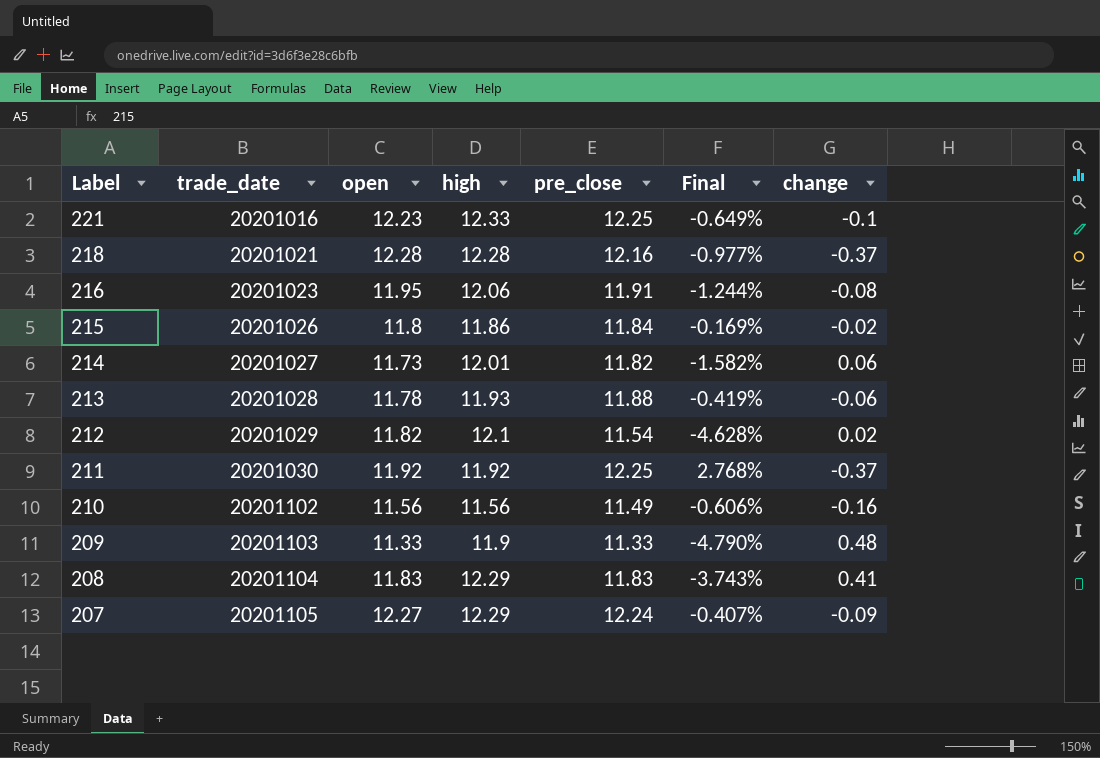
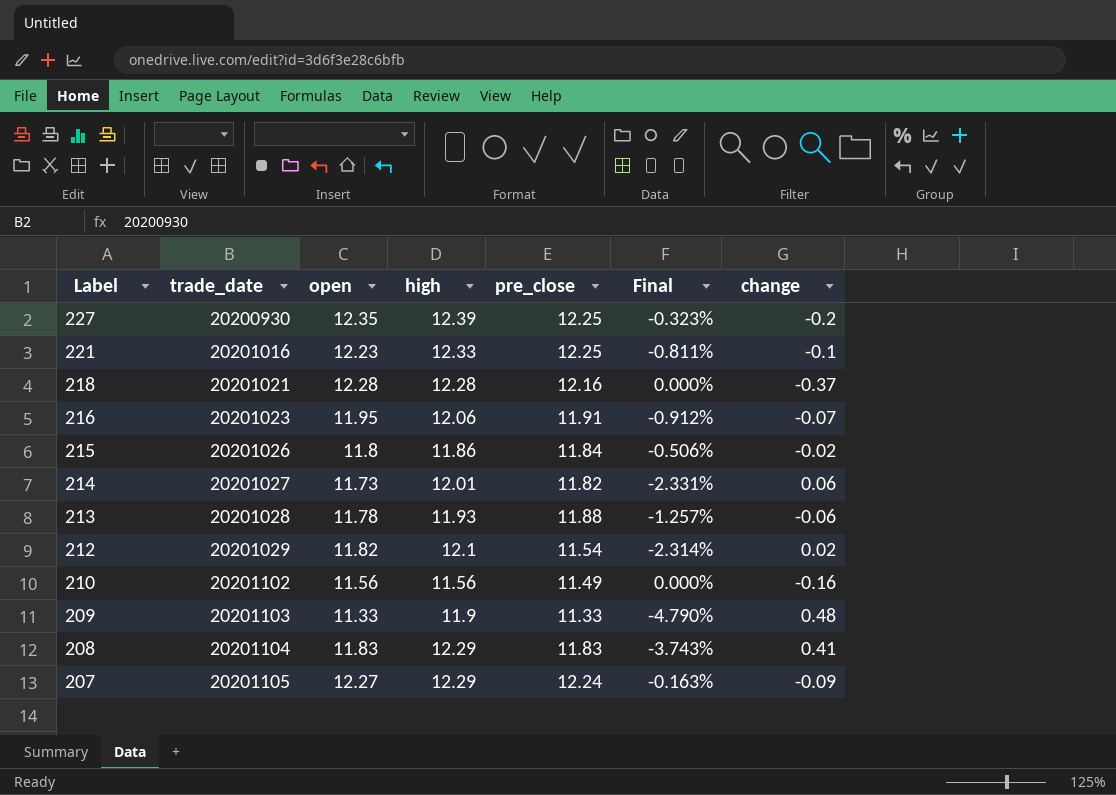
column Final | formula: ([pre_close] - [high]) / [high] -> ([open] - [high]) / [high]
row 211: 20201030 | 11.92 | 11.92 | 12.25 | 2.768% | -0.37 -> none
row 227: none -> 20200930 | 12.35 | 12.39 | 12.25 | -0.323% | -0.2
216 | change: -0.08 -> -0.07

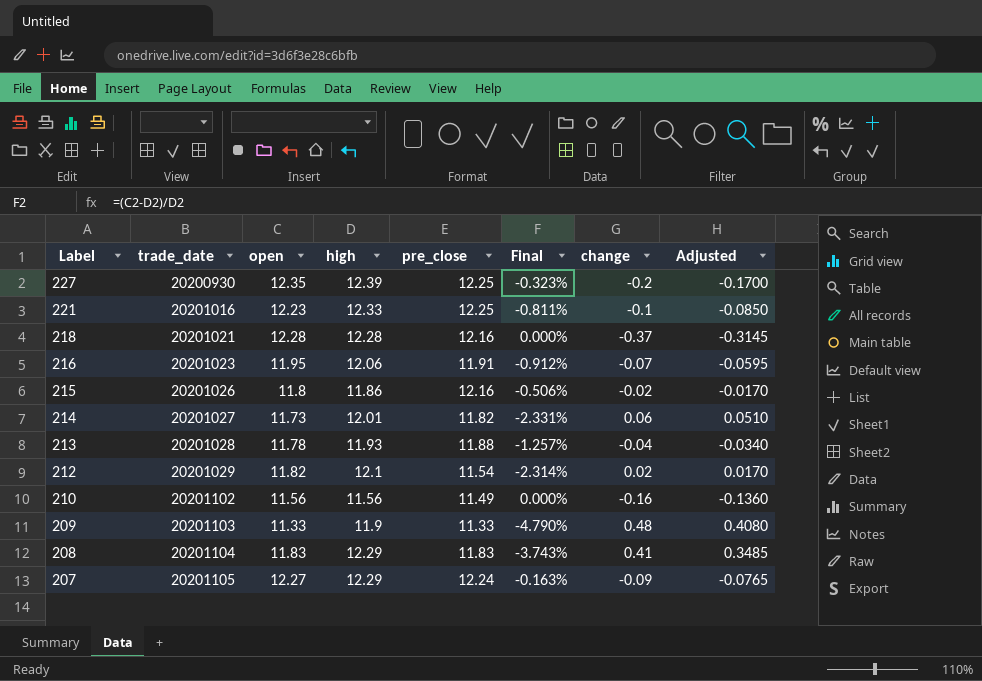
column Adjusted | formula: none -> [change] * 0.85
215 | pre_close: 11.84 -> 12.16
213 | change: -0.06 -> -0.04

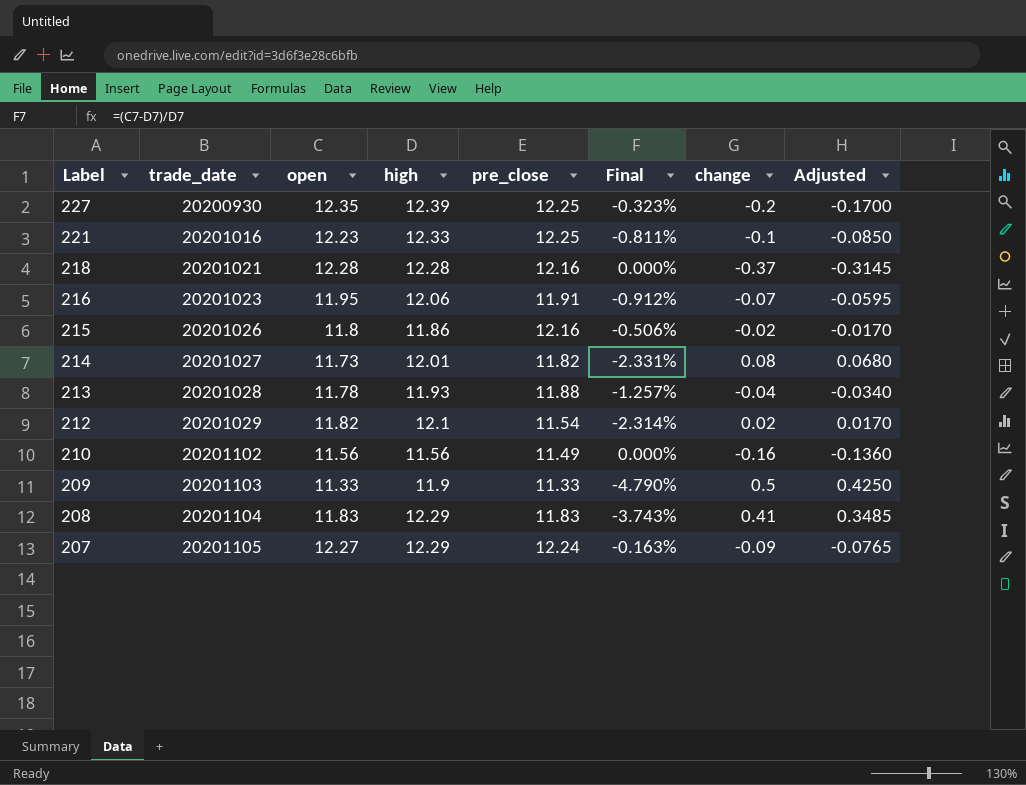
214 | change: 0.06 -> 0.08
214 | Adjusted: 0.0510 -> 0.0680
209 | change: 0.48 -> 0.5
209 | Adjusted: 0.4080 -> 0.4250

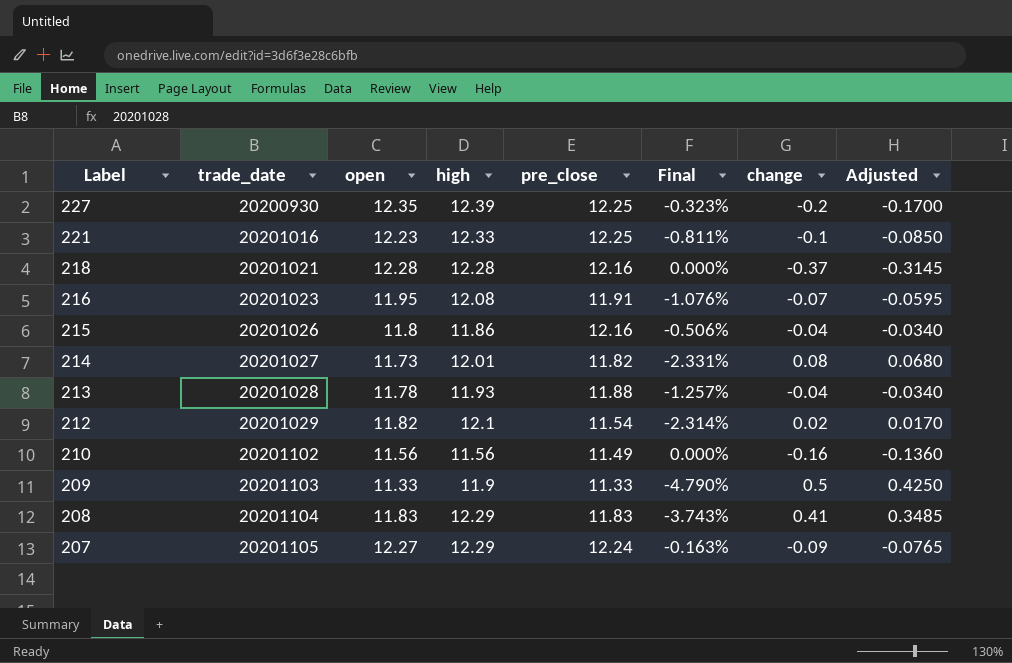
216 | high: 12.06 -> 12.08
216 | Final: -0.912% -> -1.076%
215 | change: -0.02 -> -0.04
215 | Adjusted: -0.0170 -> -0.0340

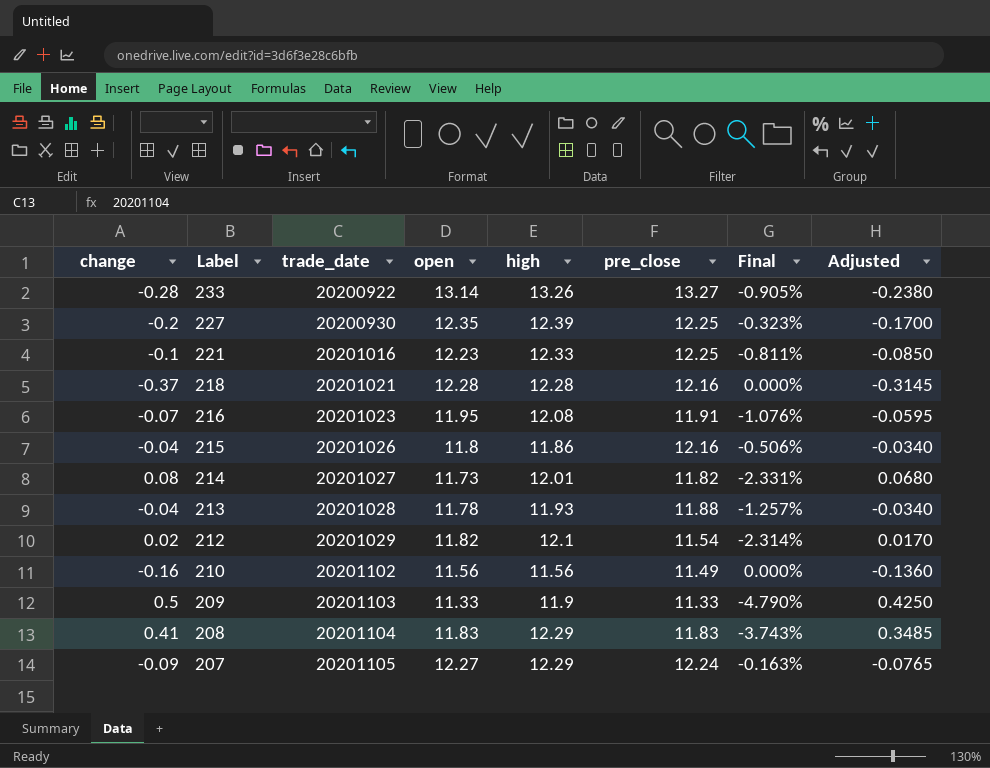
column change | position: 7 -> 1
row 233: none -> -0.28 | 20200922 | 13.14 | 13.26 | 13.27 | -0.905% | -0.2380

